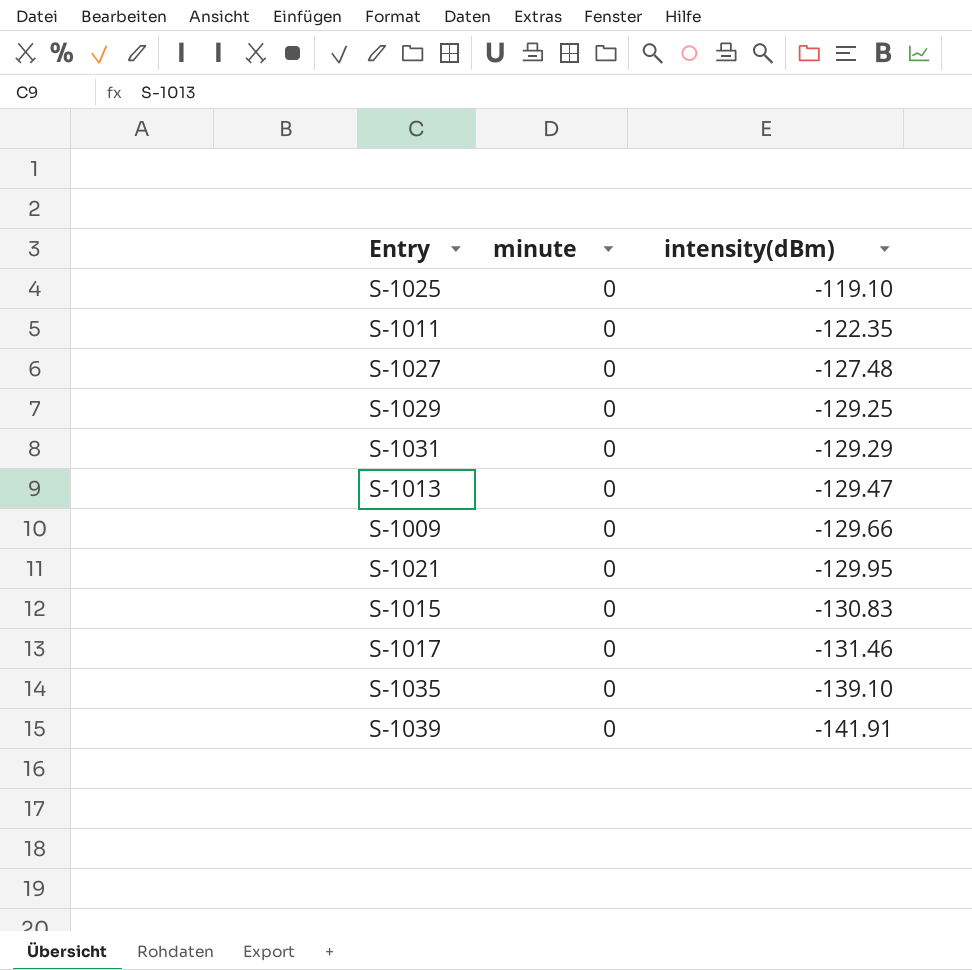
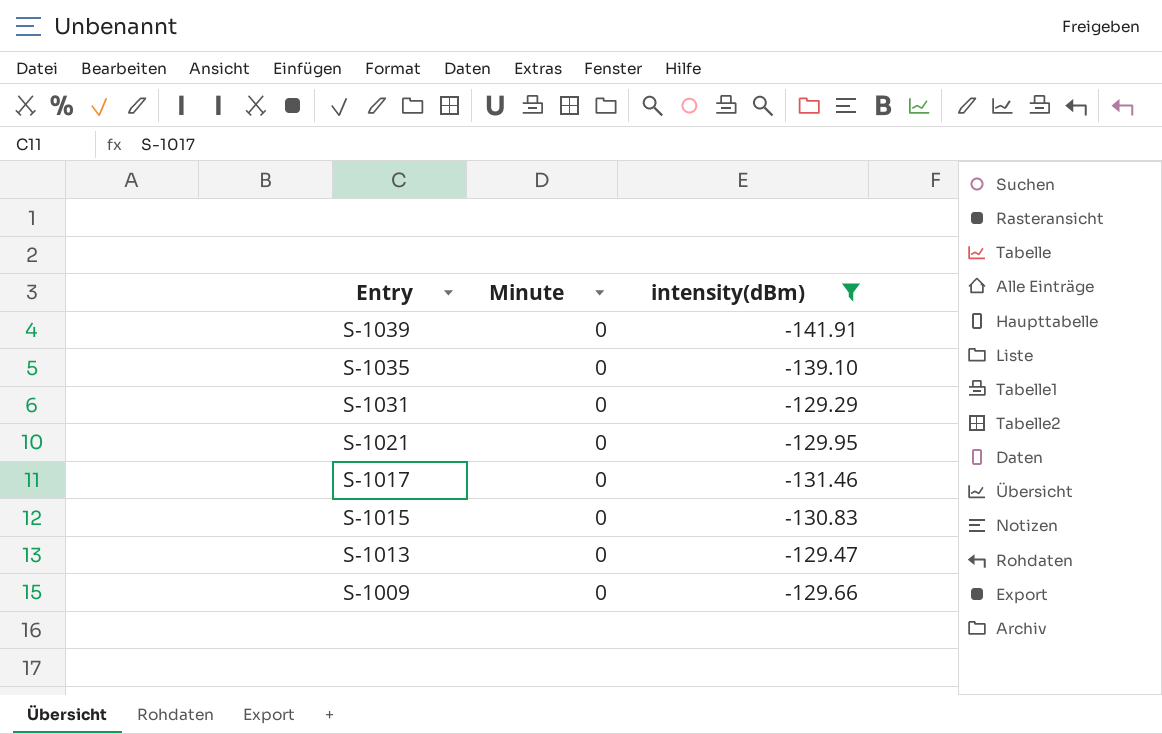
filter: none -> intensity(dBm) <= -129.29
row order: intensity(dBm) descending -> Entry descending
column name: minute -> Minute

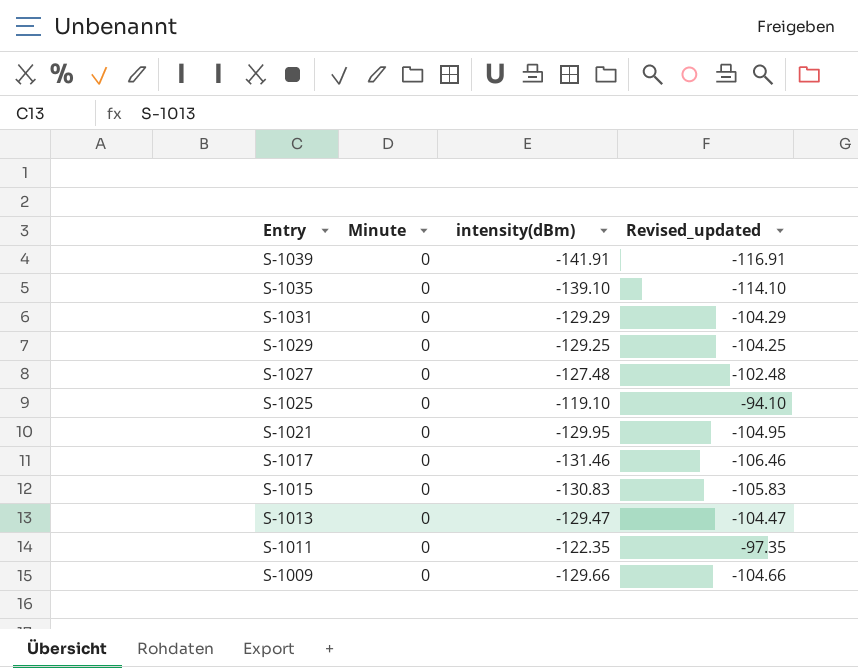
filter: intensity(dBm) <= -129.29 -> none
column Revised_updated | formula: none -> [intensity(dBm)] + 25

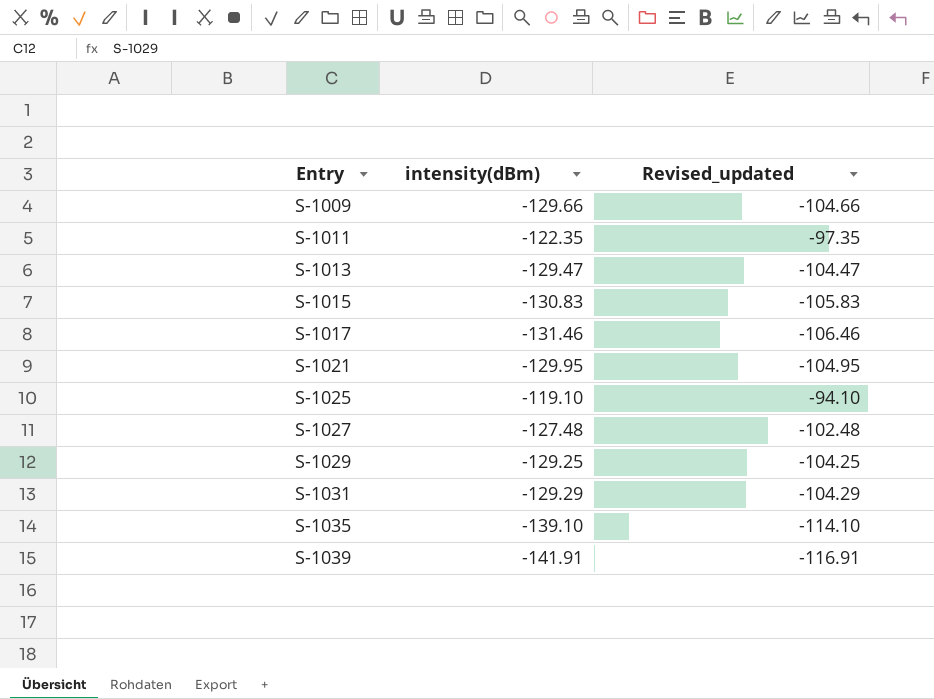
row order: Entry descending -> Entry ascending
column Minute | position: 2 -> none

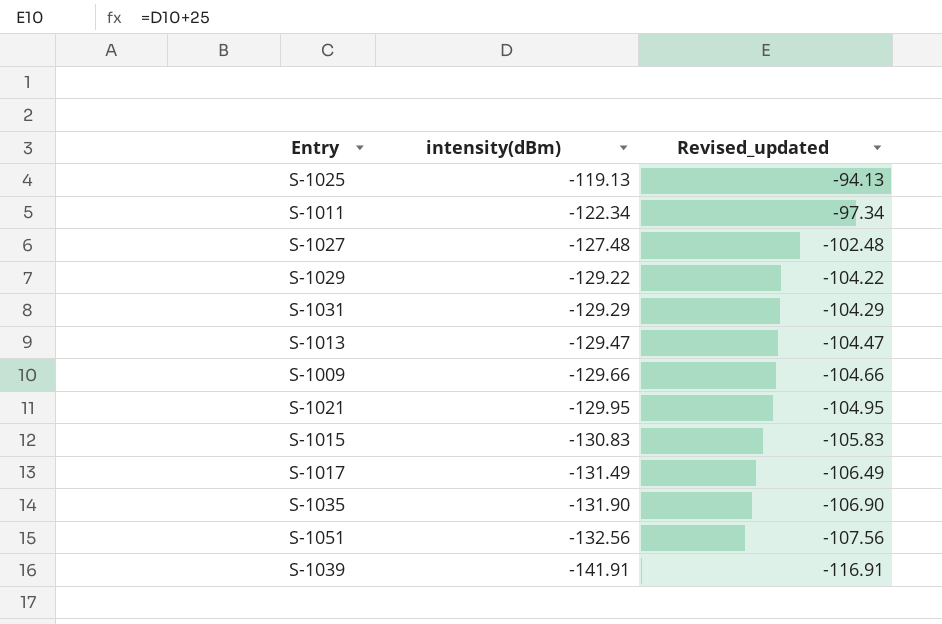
row order: Entry ascending -> intensity(dBm) descending
S-1025 | intensity(dBm): -119.10 -> -119.13
S-1025 | Revised_updated: -94.10 -> -94.13
S-1011 | intensity(dBm): -122.35 -> -122.34
S-1011 | Revised_updated: -97.35 -> -97.34
S-1029 | intensity(dBm): -129.25 -> -129.22
S-1029 | Revised_updated: -104.25 -> -104.22
S-1017 | intensity(dBm): -131.46 -> -131.49
S-1017 | Revised_updated: -106.46 -> -106.49
S-1035 | intensity(dBm): -139.10 -> -131.90
S-1035 | Revised_updated: -114.10 -> -106.90
row S-1051: none -> -132.56 | -107.56

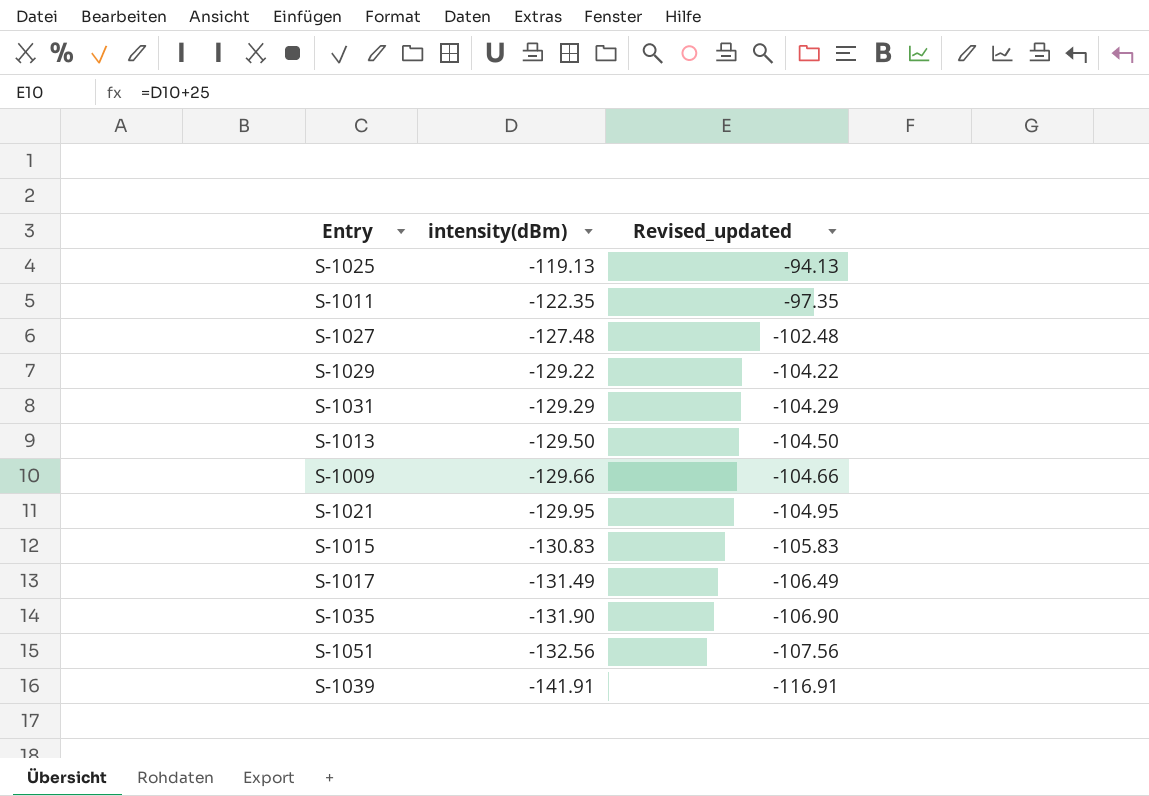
S-1011 | intensity(dBm): -122.34 -> -122.35
S-1011 | Revised_updated: -97.34 -> -97.35
S-1013 | intensity(dBm): -129.47 -> -129.50
S-1013 | Revised_updated: -104.47 -> -104.50

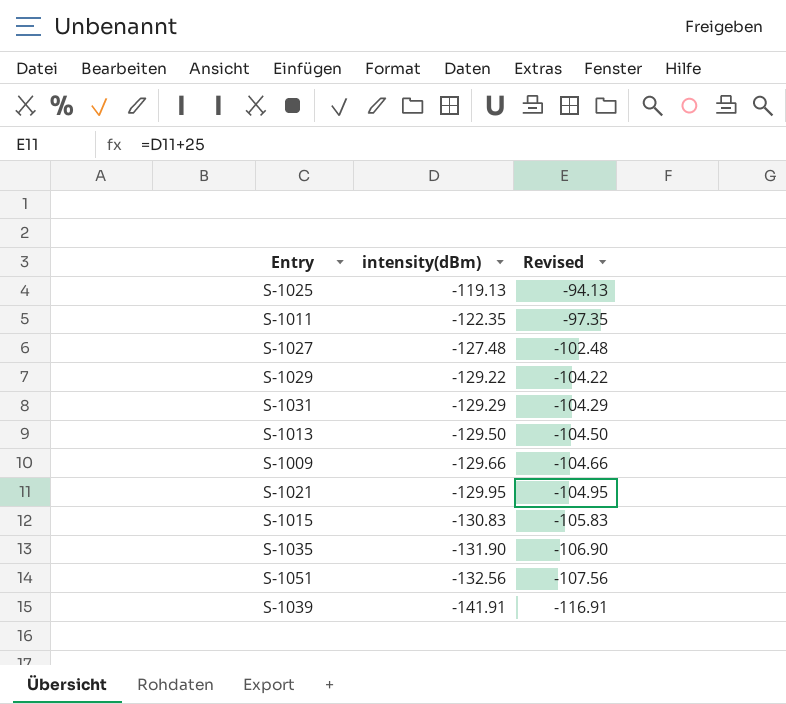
column name: Revised_updated -> Revised
row S-1017: -131.49 | -106.49 -> none

